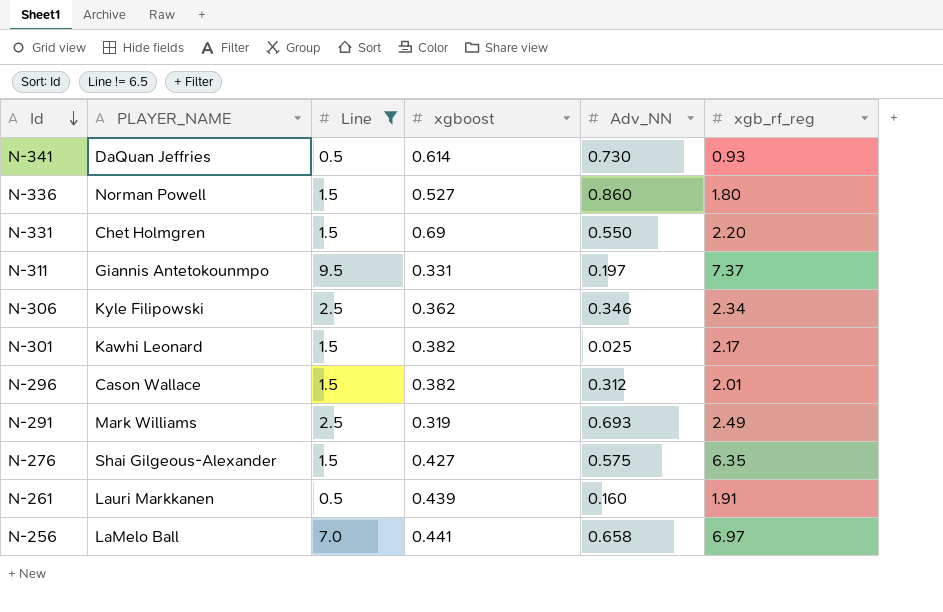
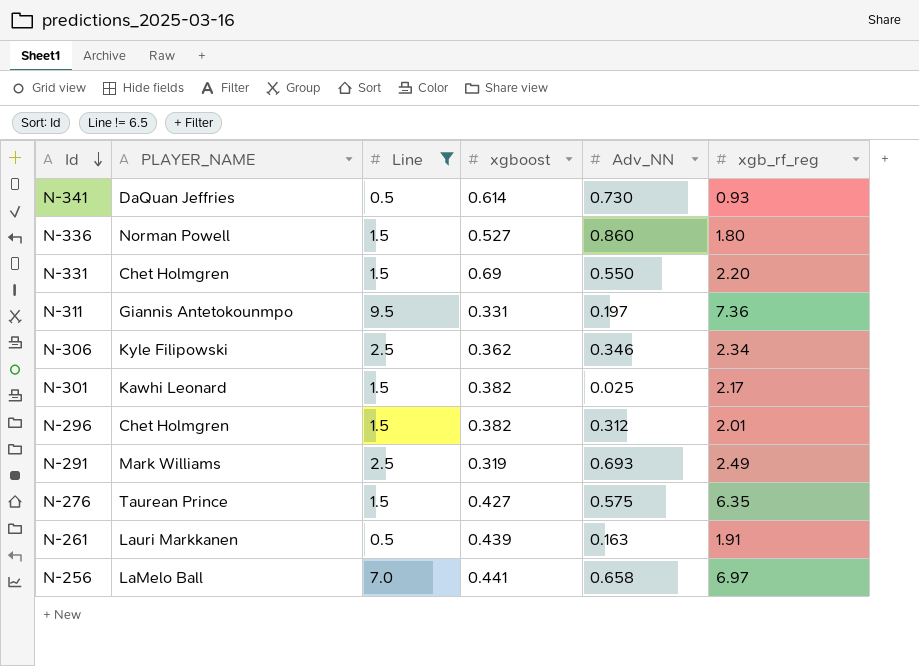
N-311 | xgb_rf_reg: 7.37 -> 7.36
N-296 | PLAYER_NAME: Cason Wallace -> Chet Holmgren
N-276 | PLAYER_NAME: Shai Gilgeous-Alexander -> Taurean Prince
N-261 | Adv_NN: 0.160 -> 0.163

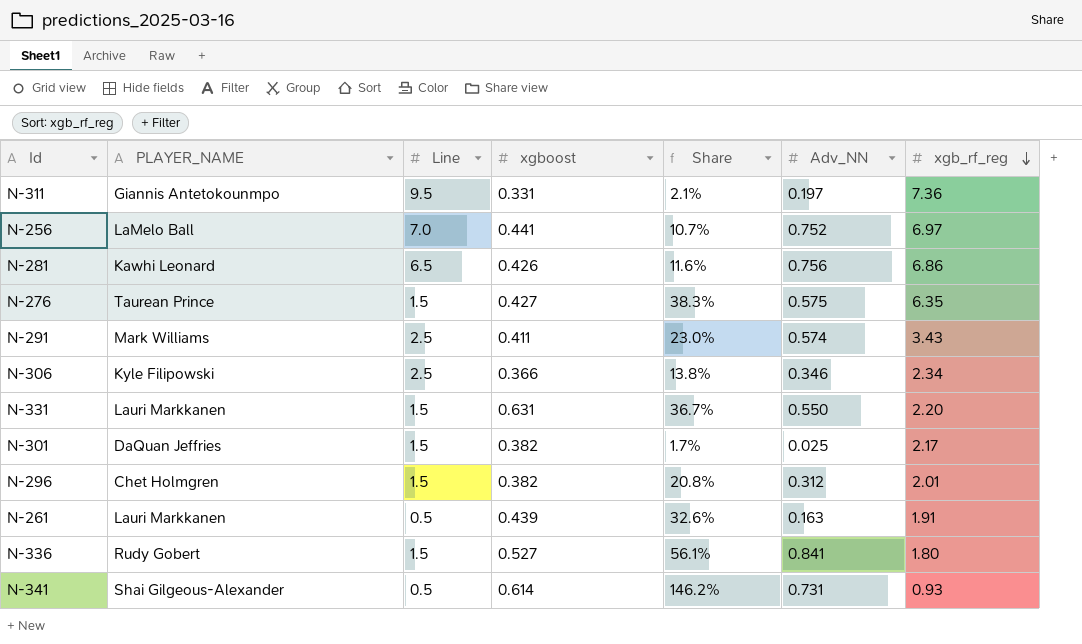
filter: Line != 6.5 -> none
row order: Id descending -> xgb_rf_reg descending
column Share | formula: none -> [Adv_NN] / [Line]
N-256 | Adv_NN: 0.658 -> 0.752
N-291 | xgboost: 0.319 -> 0.411
N-291 | Adv_NN: 0.693 -> 0.574
N-291 | xgb_rf_reg: 2.49 -> 3.43
N-306 | xgboost: 0.362 -> 0.366
N-331 | PLAYER_NAME: Chet Holmgren -> Lauri Markkanen
N-331 | xgboost: 0.69 -> 0.631
N-301 | PLAYER_NAME: Kawhi Leonard -> DaQuan Jeffries
N-336 | PLAYER_NAME: Norman Powell -> Rudy Gobert
N-336 | Adv_NN: 0.860 -> 0.841
N-341 | PLAYER_NAME: DaQuan Jeffries -> Shai Gilgeous-Alexander
N-341 | Adv_NN: 0.730 -> 0.731

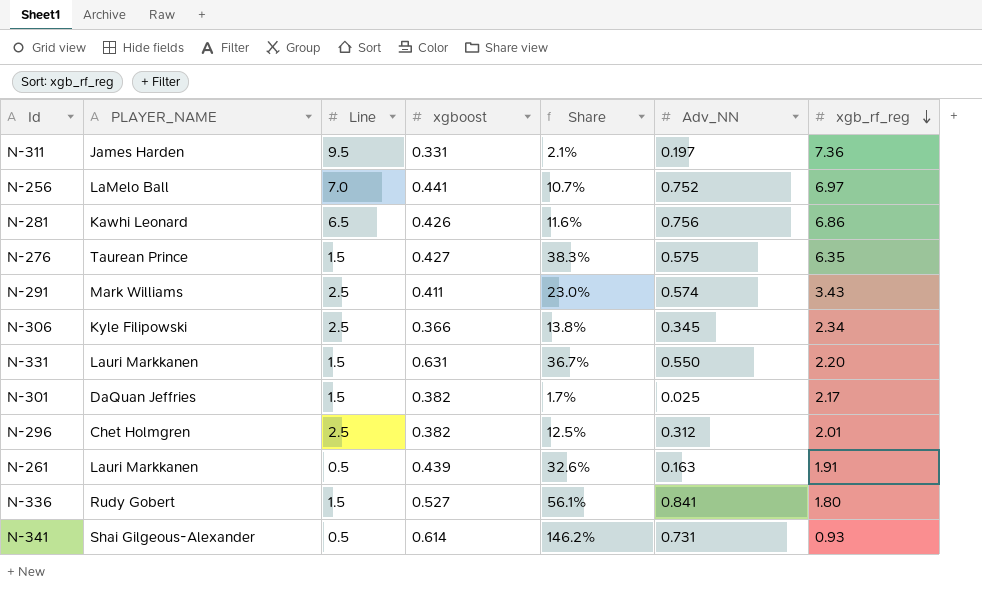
N-311 | PLAYER_NAME: Giannis Antetokounmpo -> James Harden
N-306 | Adv_NN: 0.346 -> 0.345
N-296 | Line: 1.5 -> 2.5
N-296 | Share: 20.8% -> 12.5%

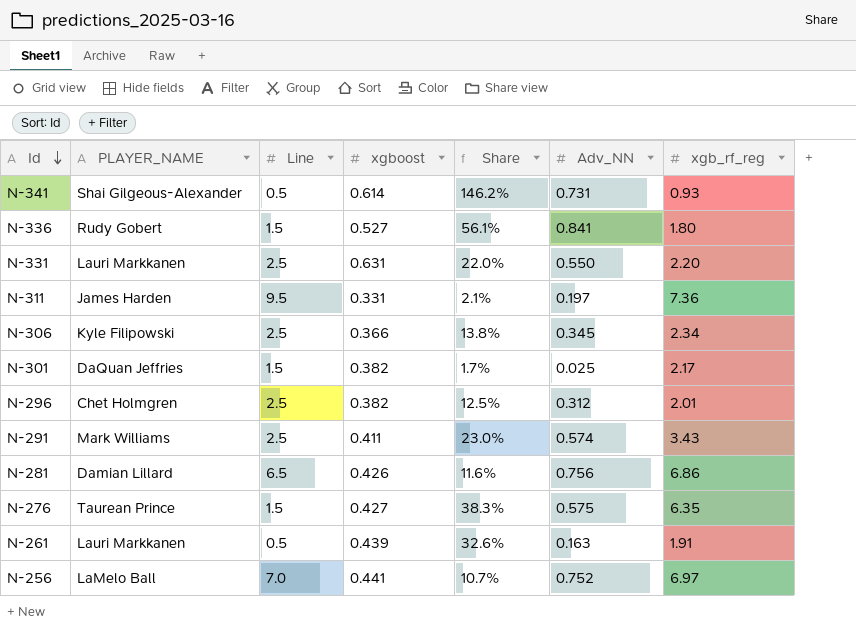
row order: xgb_rf_reg descending -> Id descending
N-331 | Line: 1.5 -> 2.5
N-331 | Share: 36.7% -> 22.0%
N-281 | PLAYER_NAME: Kawhi Leonard -> Damian Lillard

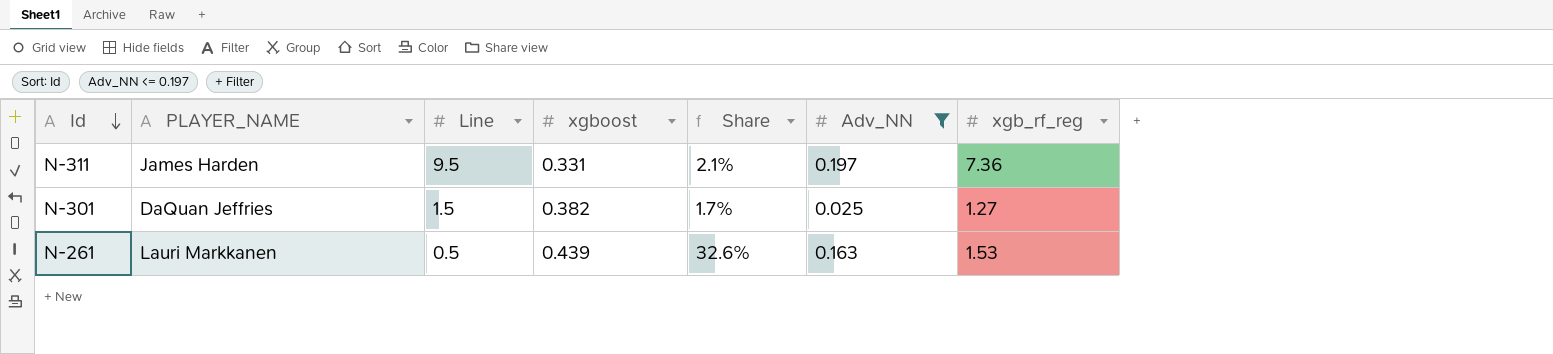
filter: none -> Adv_NN <= 0.197
N-301 | xgb_rf_reg: 2.17 -> 1.27
N-261 | xgb_rf_reg: 1.91 -> 1.53

